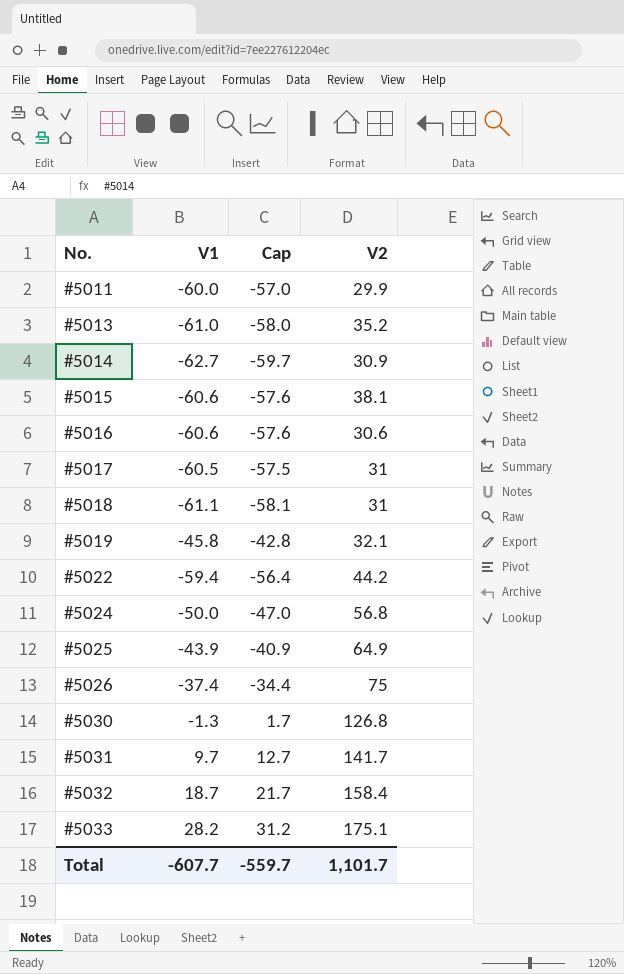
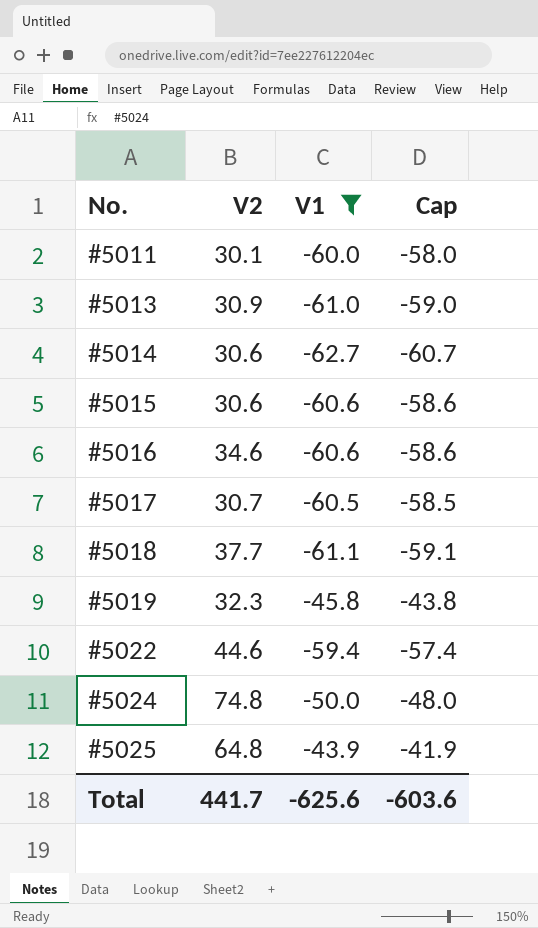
filter: none -> V1 <= -43.9
column V2 | position: 4 -> 2
column Cap | formula: [V1] + 3 -> [V1] + 2
#5011 | V2: 29.9 -> 30.1
#5013 | V2: 35.2 -> 30.9
#5014 | V2: 30.9 -> 30.6
#5015 | V2: 38.1 -> 30.6
#5016 | V2: 30.6 -> 34.6
#5017 | V2: 31 -> 30.7
#5018 | V2: 31 -> 37.7
#5019 | V2: 32.1 -> 32.3
#5022 | V2: 44.2 -> 44.6
#5024 | V2: 56.8 -> 74.8
#5025 | V2: 64.9 -> 64.8
Total | V2: 1,101.7 -> 441.7
Total | V1: -607.7 -> -625.6
Total | Cap: -559.7 -> -603.6

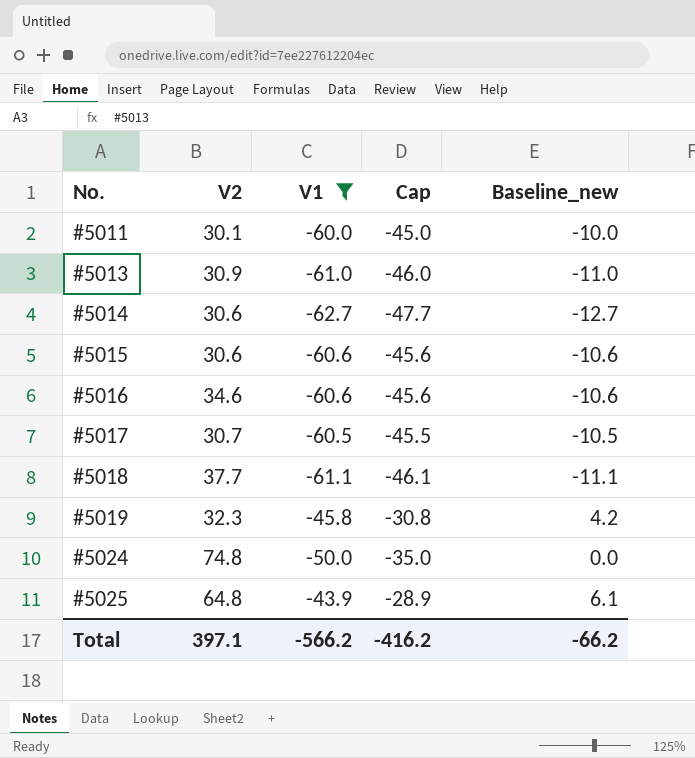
column Cap | formula: [V1] + 2 -> [V1] + 15
column Baseline_new | formula: none -> [V1] + 50
row #5022: 44.6 | -59.4 | -57.4 -> none
Total | V2: 441.7 -> 397.1
Total | V1: -625.6 -> -566.2
Total | Cap: -603.6 -> -416.2

